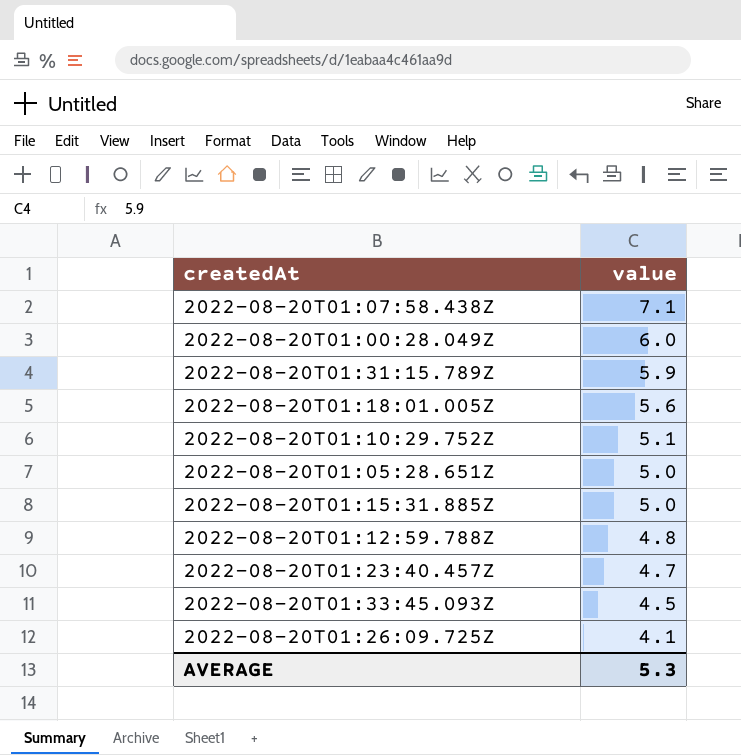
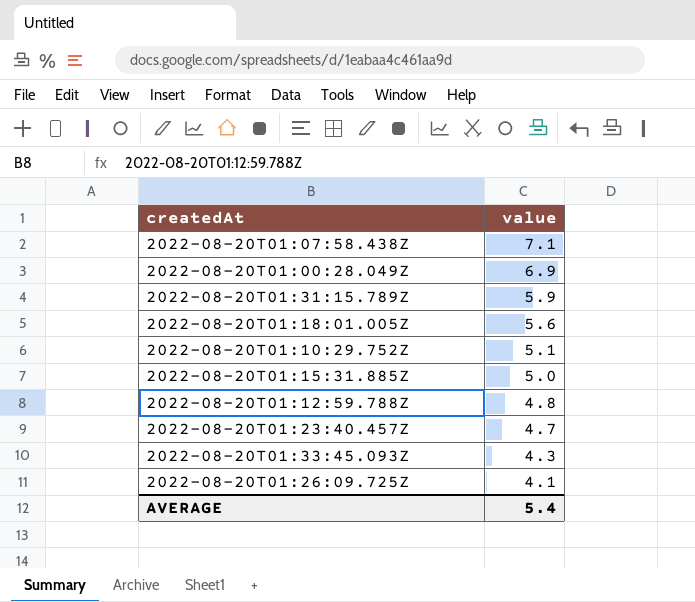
row 2022-08-20T01:05:28.651Z: 5.0 -> none
2022-08-20T01:00:28.049Z | value: 6.0 -> 6.9
2022-08-20T01:33:45.093Z | value: 4.5 -> 4.3
AVERAGE | value: 5.3 -> 5.4

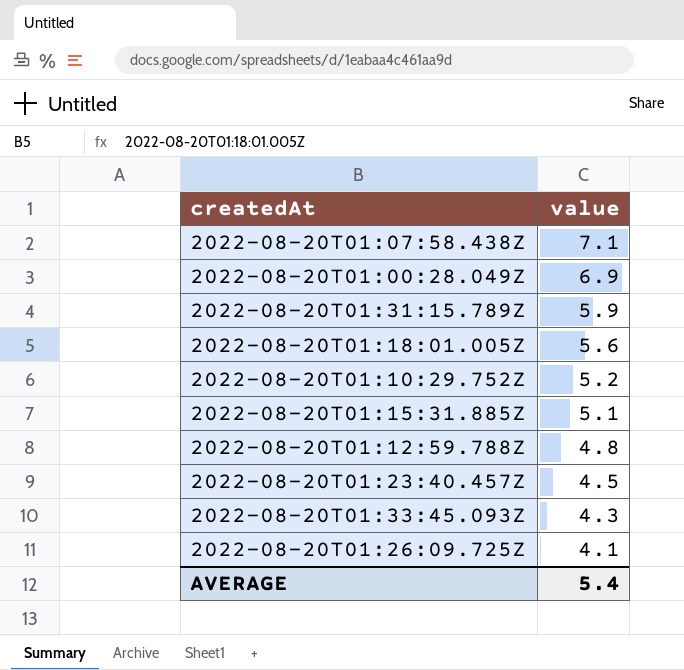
2022-08-20T01:10:29.752Z | value: 5.1 -> 5.2
2022-08-20T01:15:31.885Z | value: 5.0 -> 5.1
2022-08-20T01:23:40.457Z | value: 4.7 -> 4.5

